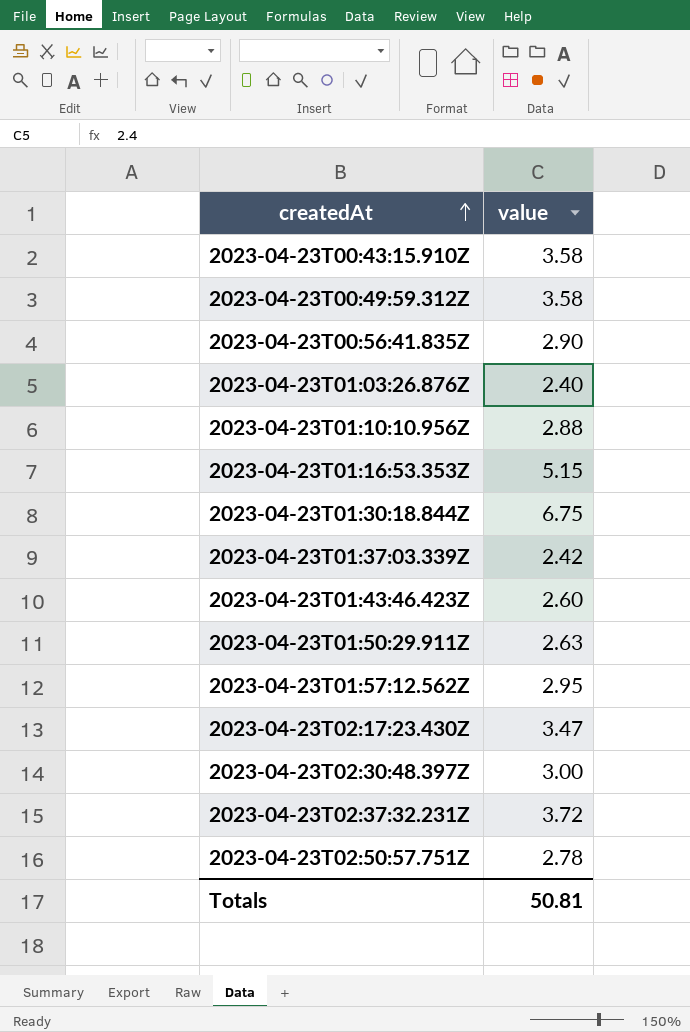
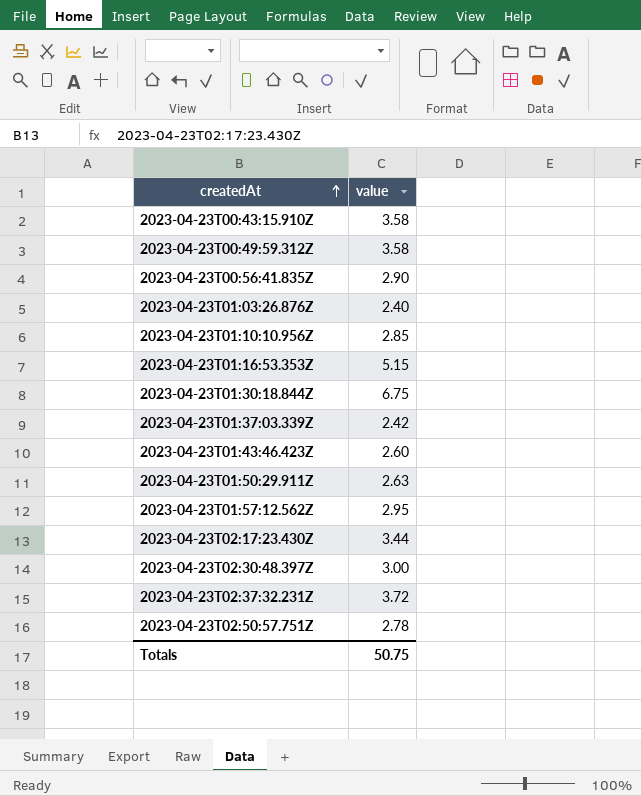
2023-04-23T01:10:10.956Z | value: 2.88 -> 2.85
2023-04-23T02:17:23.430Z | value: 3.47 -> 3.44
Totals | value: 50.81 -> 50.75

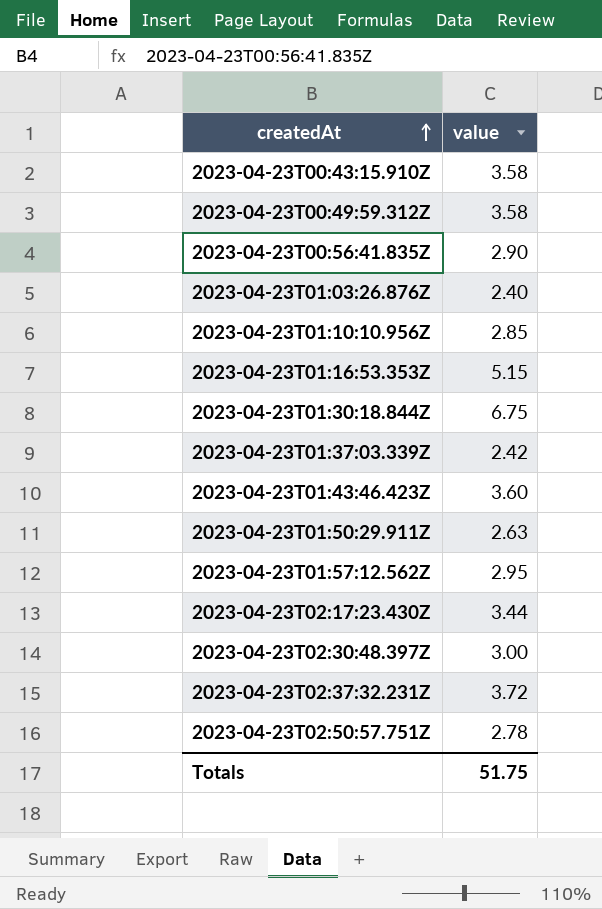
2023-04-23T01:43:46.423Z | value: 2.60 -> 3.60
Totals | value: 50.75 -> 51.75

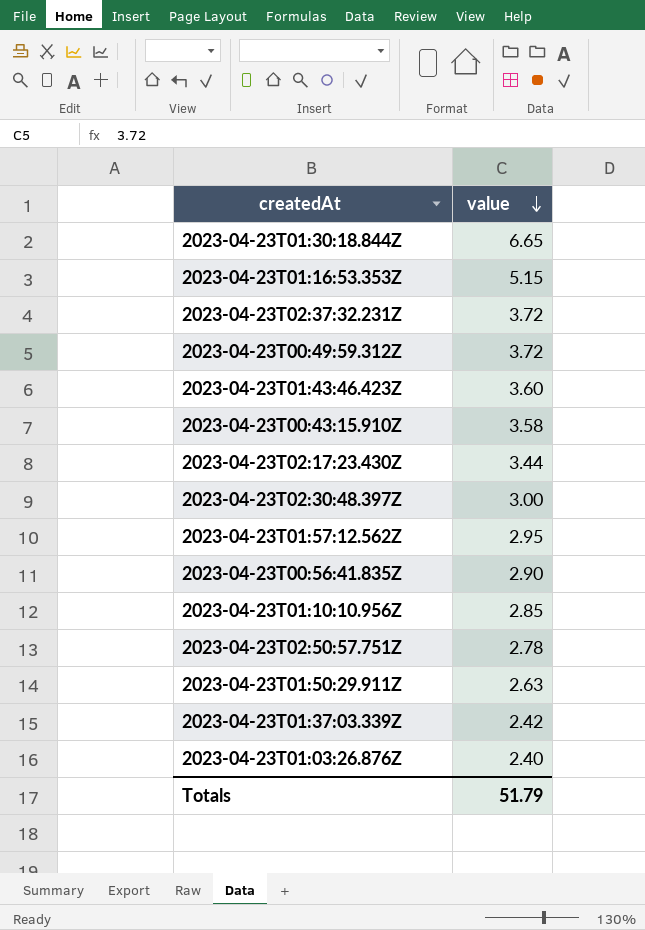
row order: createdAt ascending -> value descending
2023-04-23T01:30:18.844Z | value: 6.75 -> 6.65
2023-04-23T00:49:59.312Z | value: 3.58 -> 3.72
Totals | value: 51.75 -> 51.79

